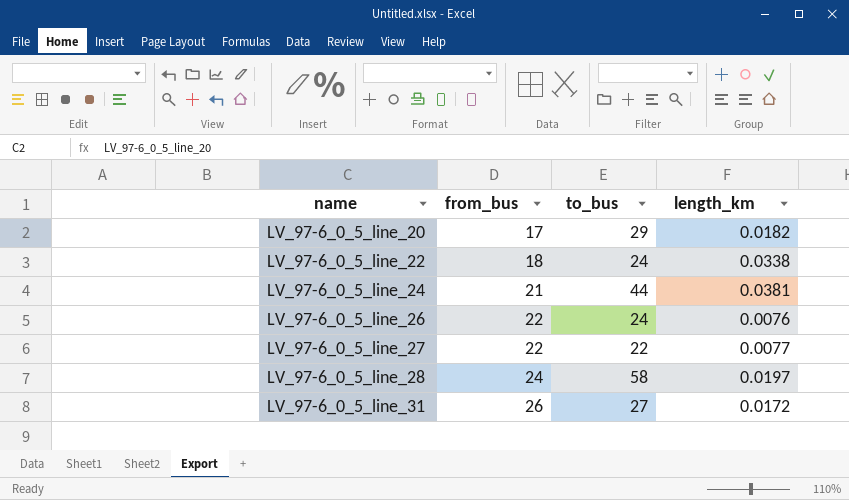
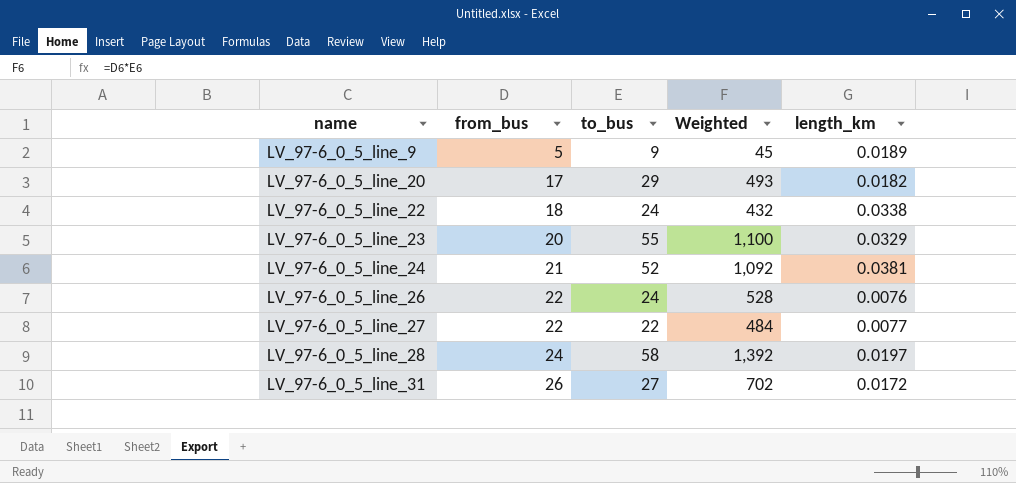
column Weighted | formula: none -> [from_bus] * [to_bus]
row LV_97-6_0_5_line_9: none -> 5 | 9 | 45 | 0.0189
row LV_97-6_0_5_line_23: none -> 20 | 55 | 1,100 | 0.0329
LV_97-6_0_5_line_24 | to_bus: 44 -> 52

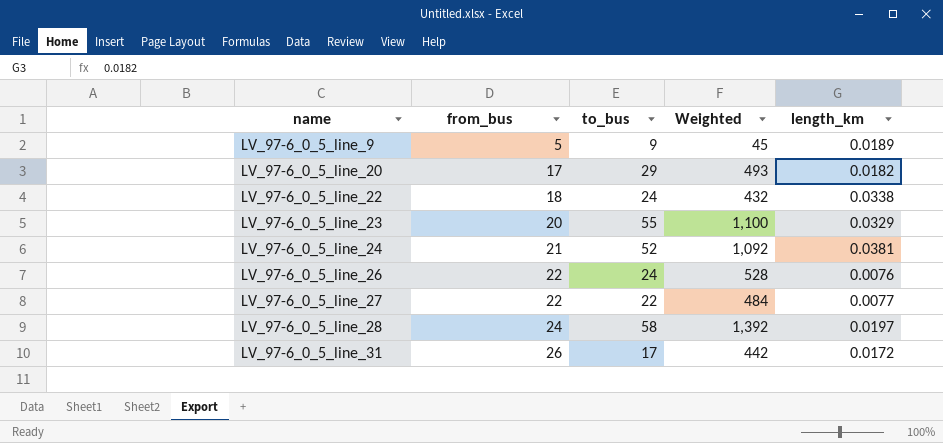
LV_97-6_0_5_line_31 | to_bus: 27 -> 17
LV_97-6_0_5_line_31 | Weighted: 702 -> 442

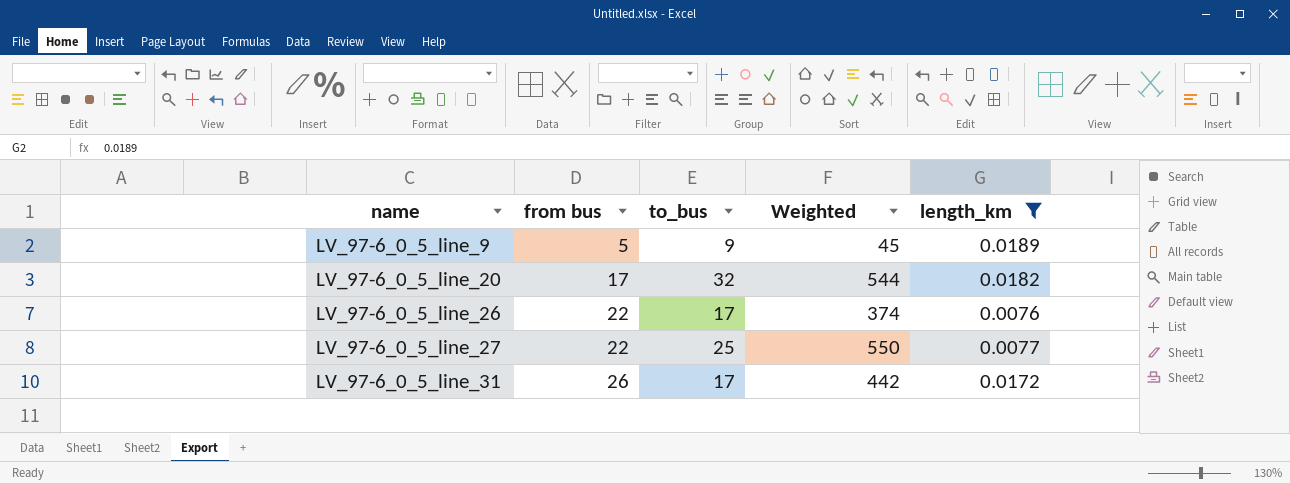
filter: none -> length_km <= 0.0189
column name: from_bus -> from bus
LV_97-6_0_5_line_20 | to_bus: 29 -> 32
LV_97-6_0_5_line_20 | Weighted: 493 -> 544
LV_97-6_0_5_line_26 | to_bus: 24 -> 17
LV_97-6_0_5_line_26 | Weighted: 528 -> 374
LV_97-6_0_5_line_27 | to_bus: 22 -> 25
LV_97-6_0_5_line_27 | Weighted: 484 -> 550

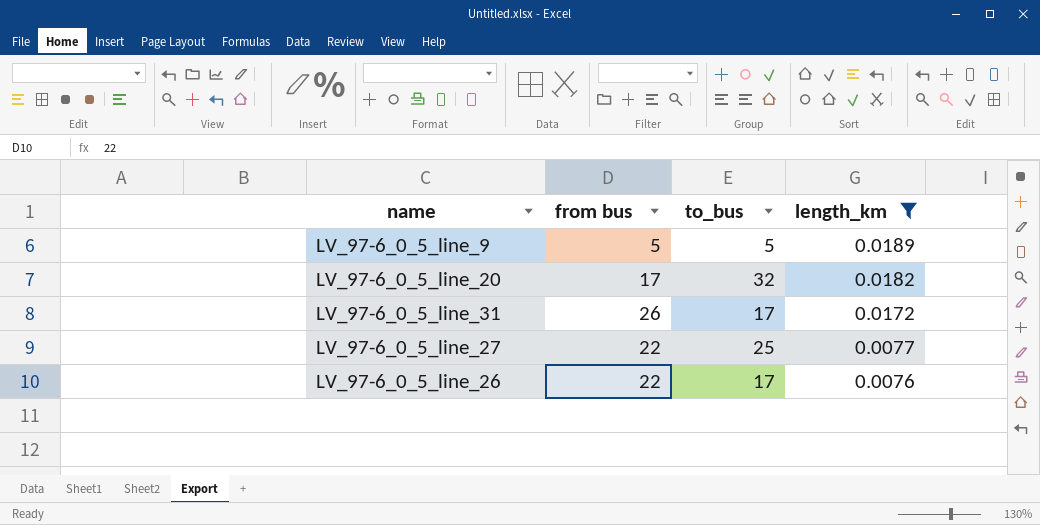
row order: name ascending -> length_km descending
column Weighted | formula: [from bus] * [to_bus] -> none
LV_97-6_0_5_line_9 | to_bus: 9 -> 5

